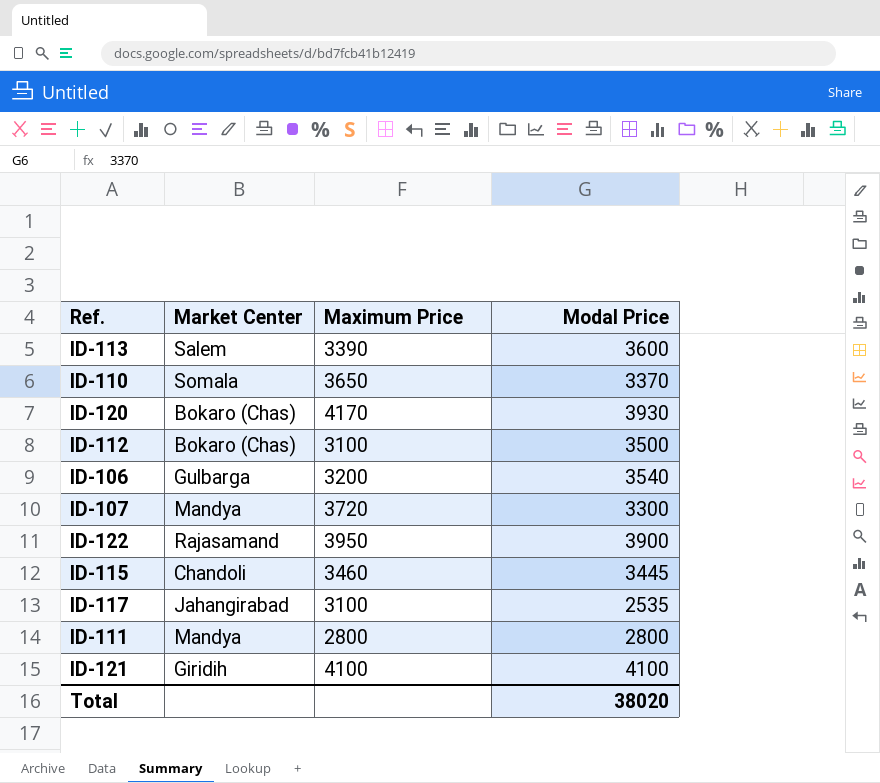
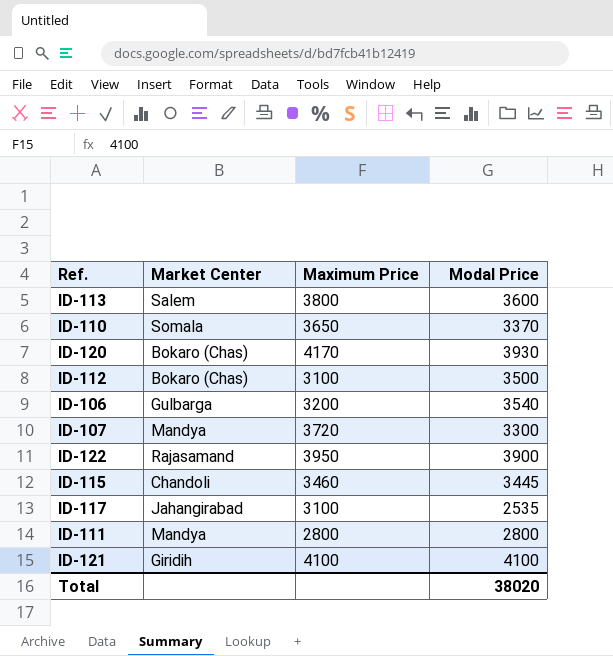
ID-113 | Maximum Price: 3390 -> 3800

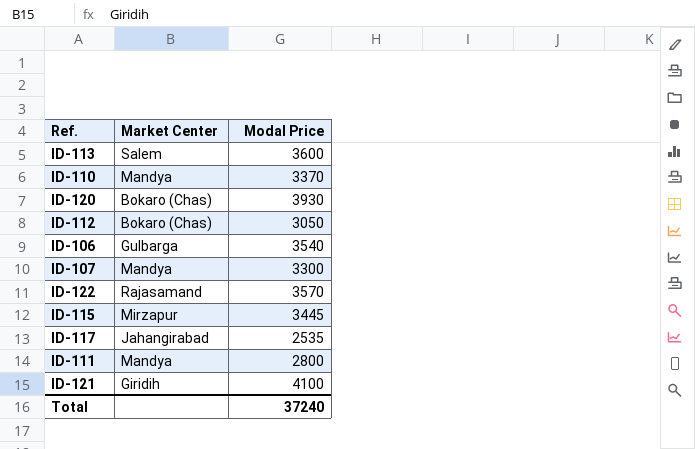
column Maximum Price | position: 3 -> none
ID-110 | Market Center: Somala -> Mandya
ID-112 | Modal Price: 3500 -> 3050
ID-122 | Modal Price: 3900 -> 3570
ID-115 | Market Center: Chandoli -> Mirzapur
Total | Modal Price: 38020 -> 37240

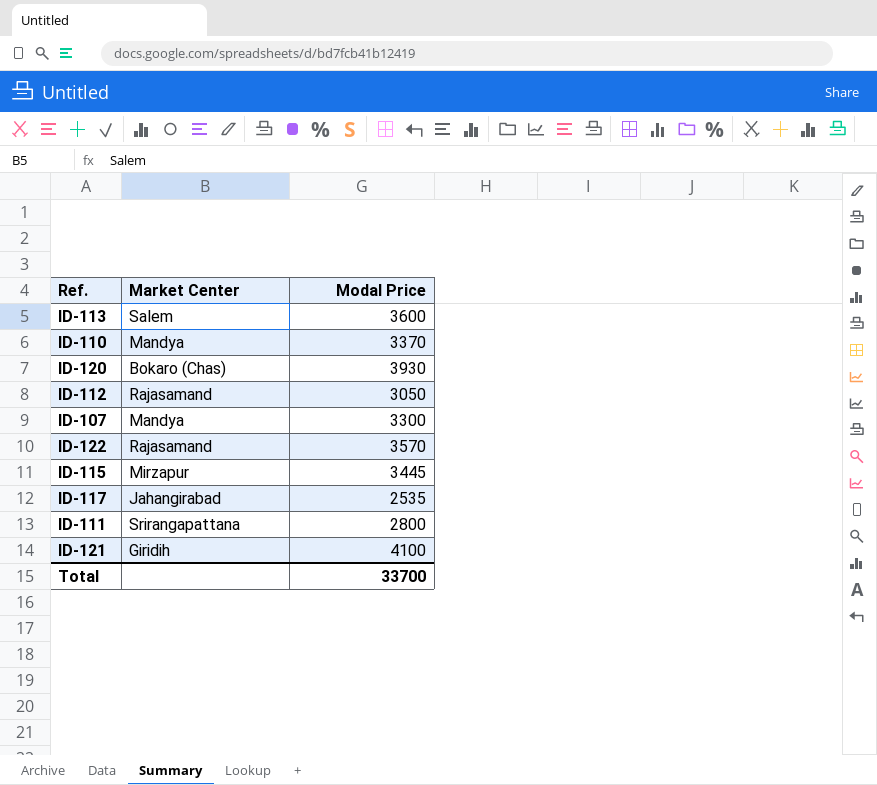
row ID-106: Gulbarga | 3540 -> none
ID-112 | Market Center: Bokaro (Chas) -> Rajasamand
ID-111 | Market Center: Mandya -> Srirangapattana
Total | Modal Price: 37240 -> 33700

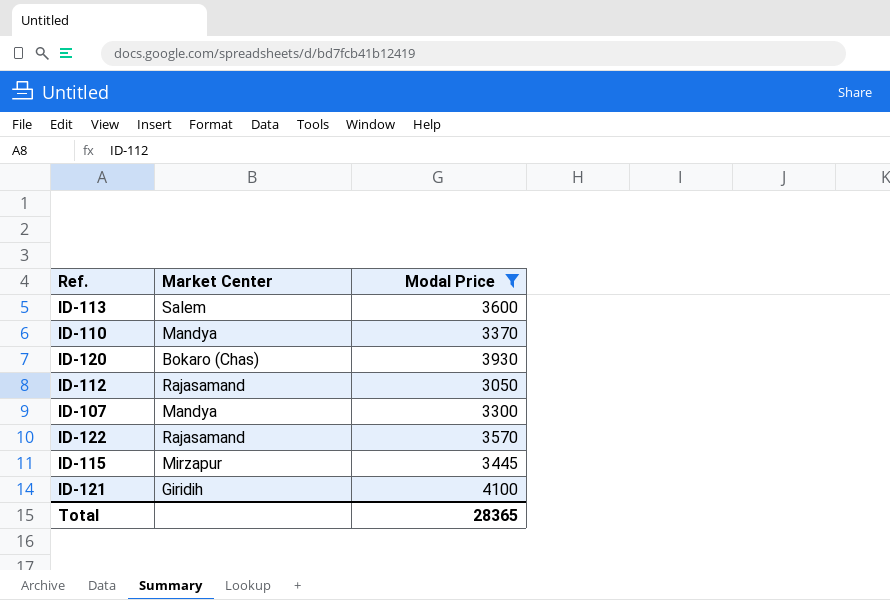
filter: none -> Modal Price >= 3050
Total | Modal Price: 33700 -> 28365

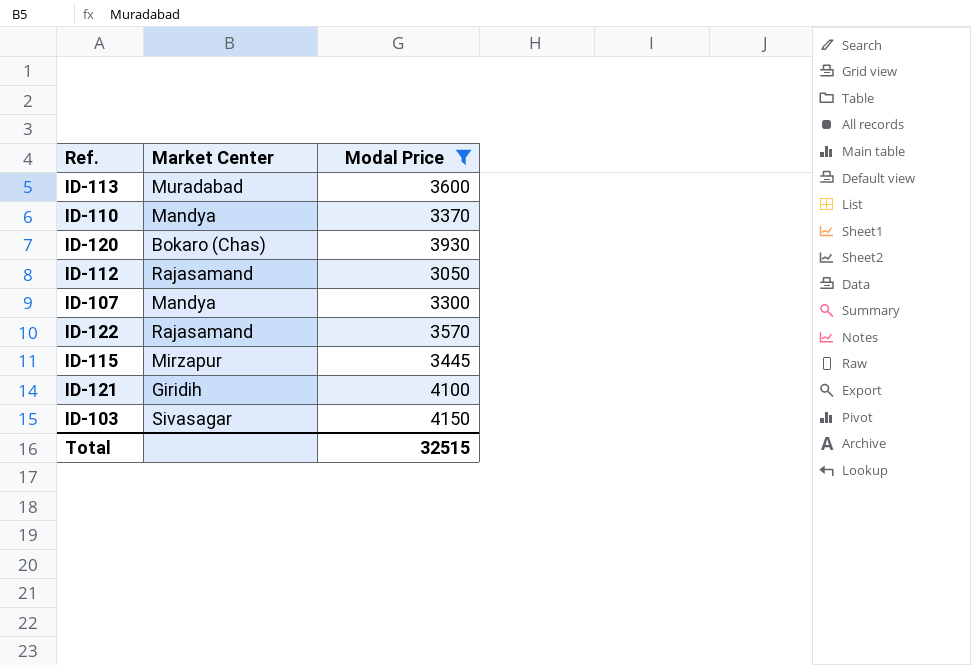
ID-113 | Market Center: Salem -> Muradabad
row ID-103: none -> Sivasagar | 4150
Total | Modal Price: 28365 -> 32515

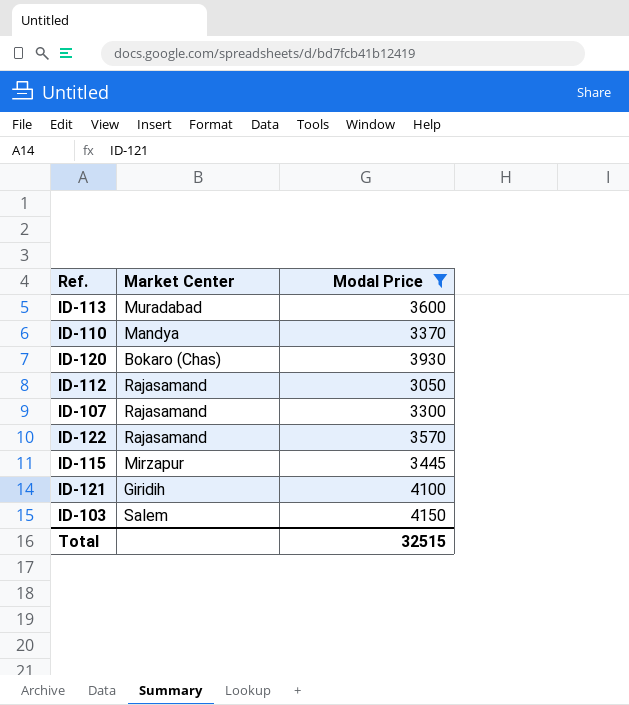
ID-107 | Market Center: Mandya -> Rajasamand
ID-103 | Market Center: Sivasagar -> Salem

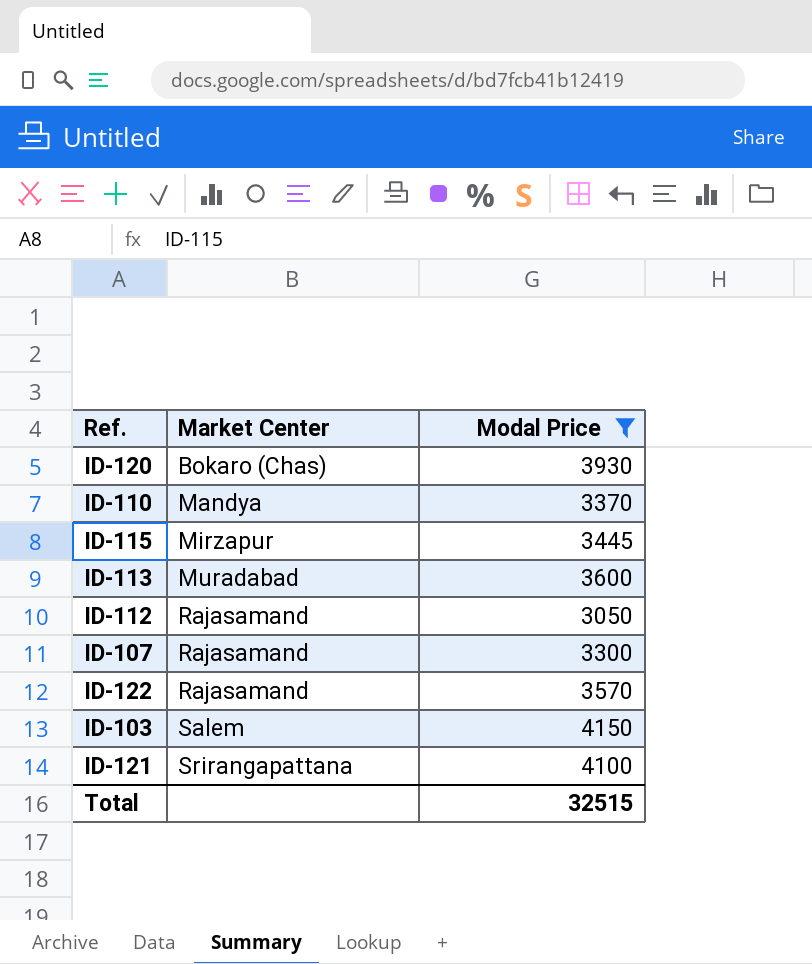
row order: none -> Market Center ascending
ID-121 | Market Center: Giridih -> Srirangapattana

